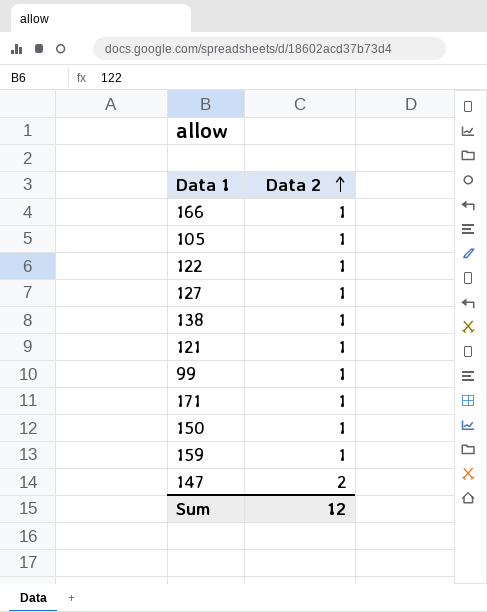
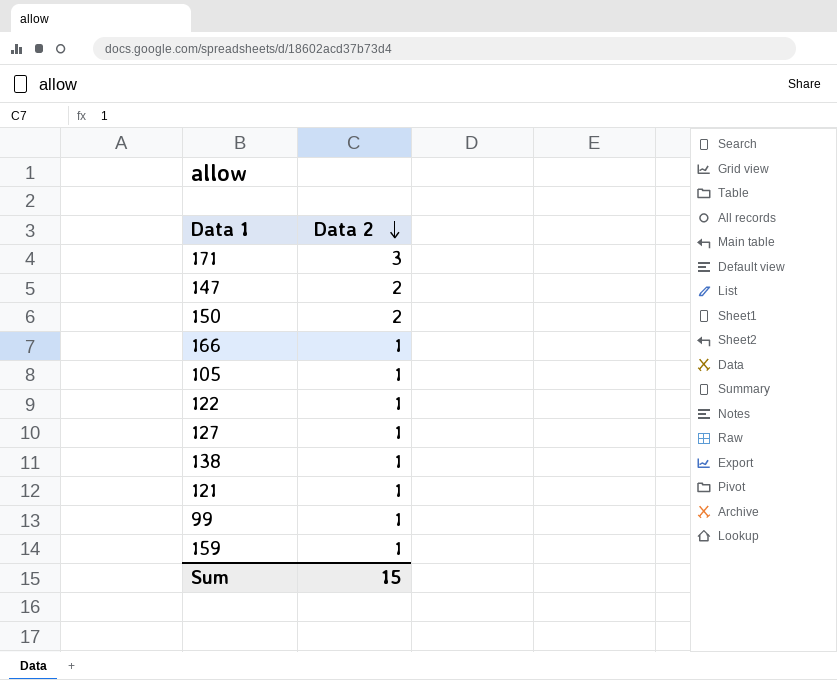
row order: Data 2 ascending -> Data 2 descending
171 | Data 2: 1 -> 3
150 | Data 2: 1 -> 2
Sum | Data 2: 12 -> 15

